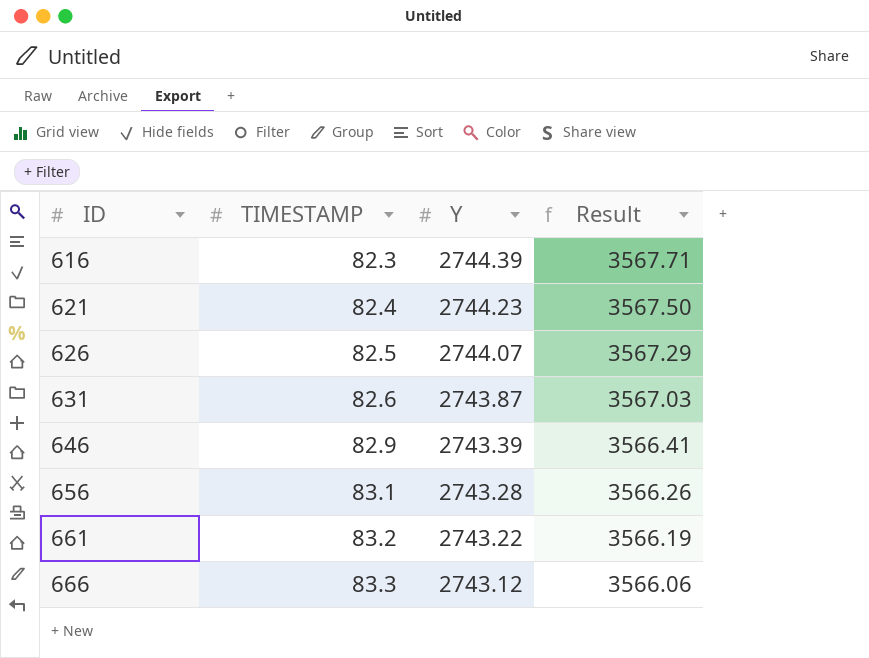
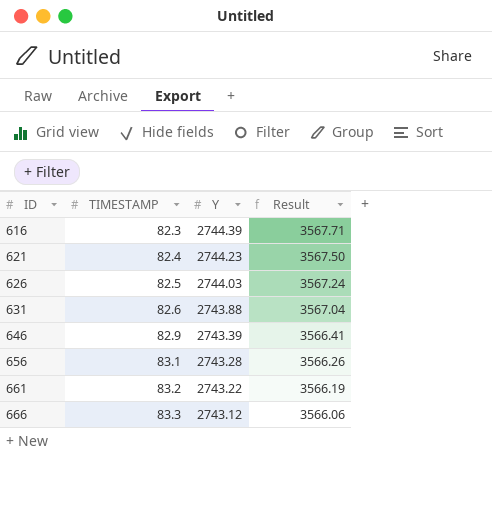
626 | Y: 2744.07 -> 2744.03
626 | Result: 3567.29 -> 3567.24
631 | Y: 2743.87 -> 2743.88
631 | Result: 3567.03 -> 3567.04

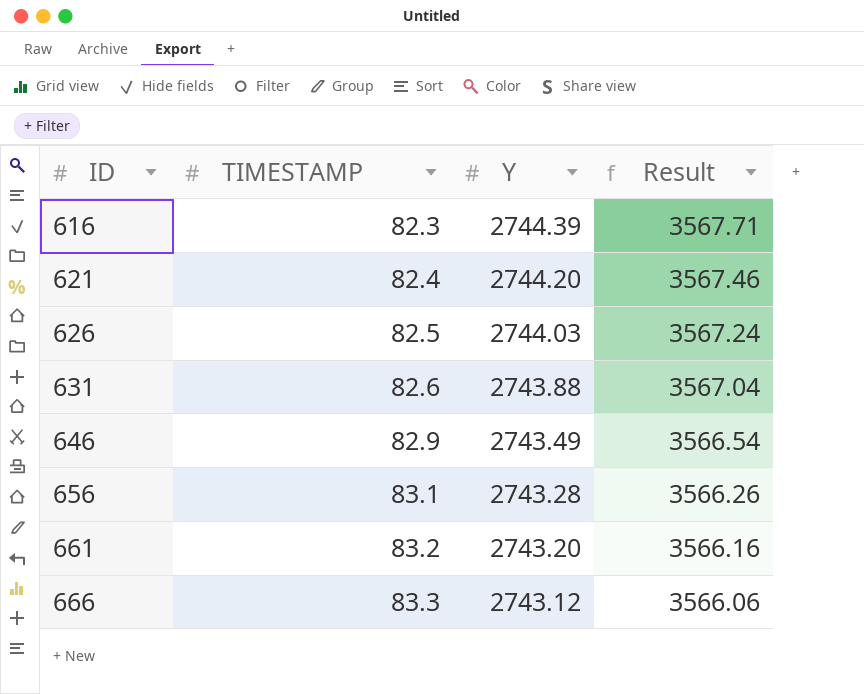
621 | Y: 2744.23 -> 2744.20
621 | Result: 3567.50 -> 3567.46
646 | Y: 2743.39 -> 2743.49
646 | Result: 3566.41 -> 3566.54
661 | Y: 2743.22 -> 2743.20
661 | Result: 3566.19 -> 3566.16

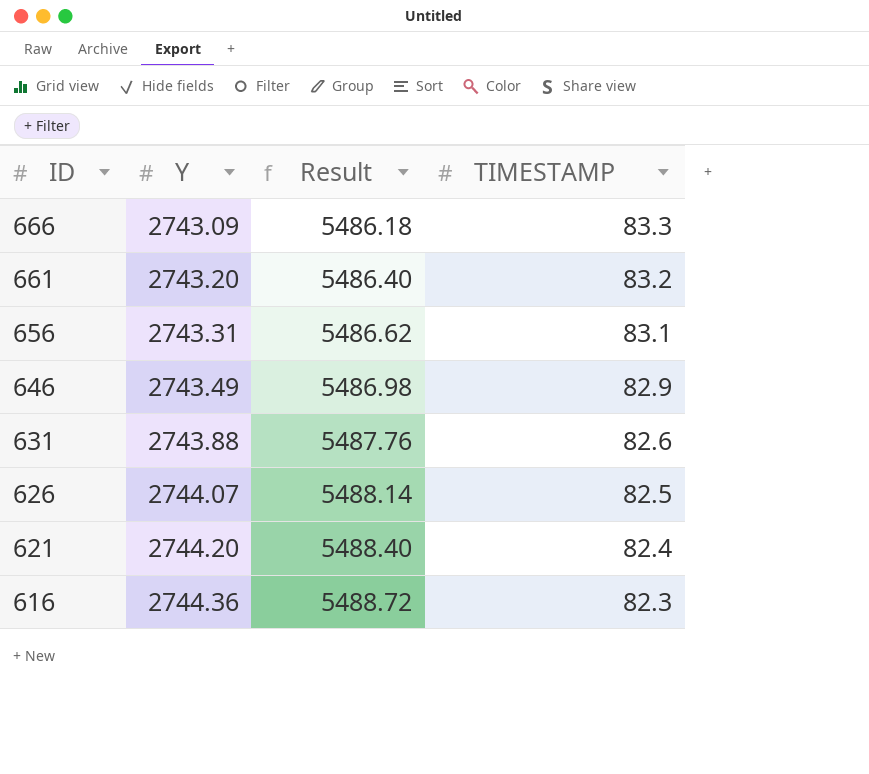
row order: ID ascending -> ID descending
column Result | formula: [Y] * 1.3 -> [Y] * 2
column TIMESTAMP | position: 2 -> 4
666 | Y: 2743.12 -> 2743.09
656 | Y: 2743.28 -> 2743.31
626 | Y: 2744.03 -> 2744.07
616 | Y: 2744.39 -> 2744.36

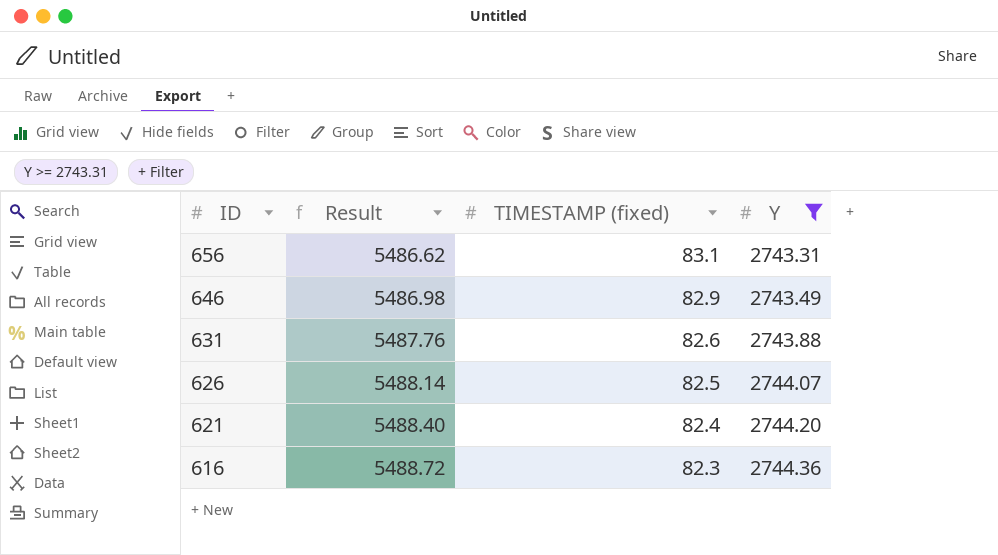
filter: none -> Y >= 2743.31
column name: TIMESTAMP -> TIMESTAMP (fixed)
column Y | position: 2 -> 4

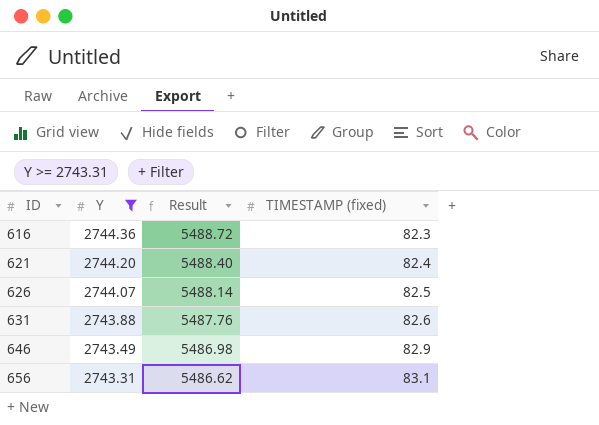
row order: ID descending -> ID ascending
column Y | position: 4 -> 2

